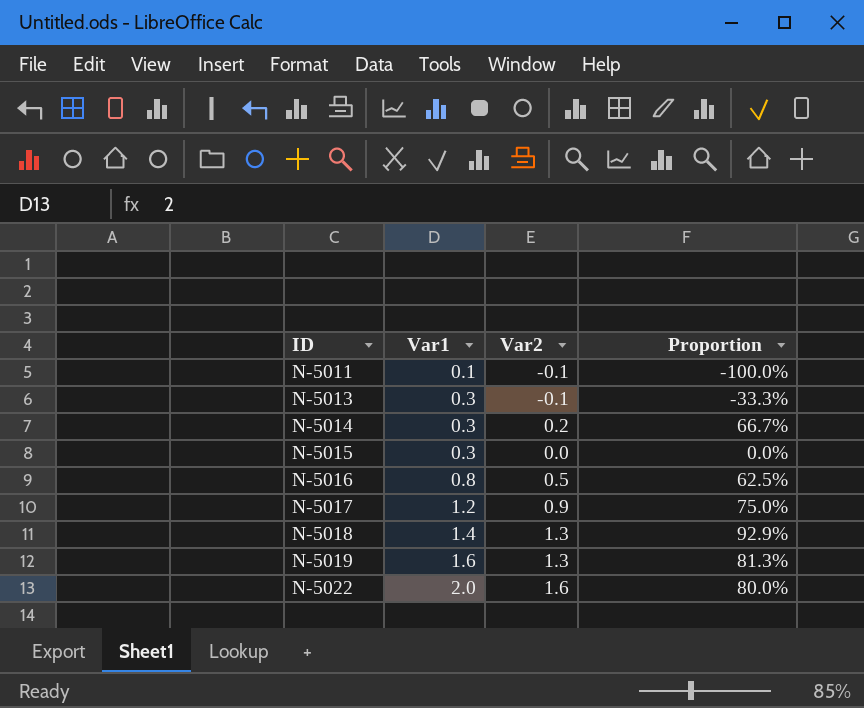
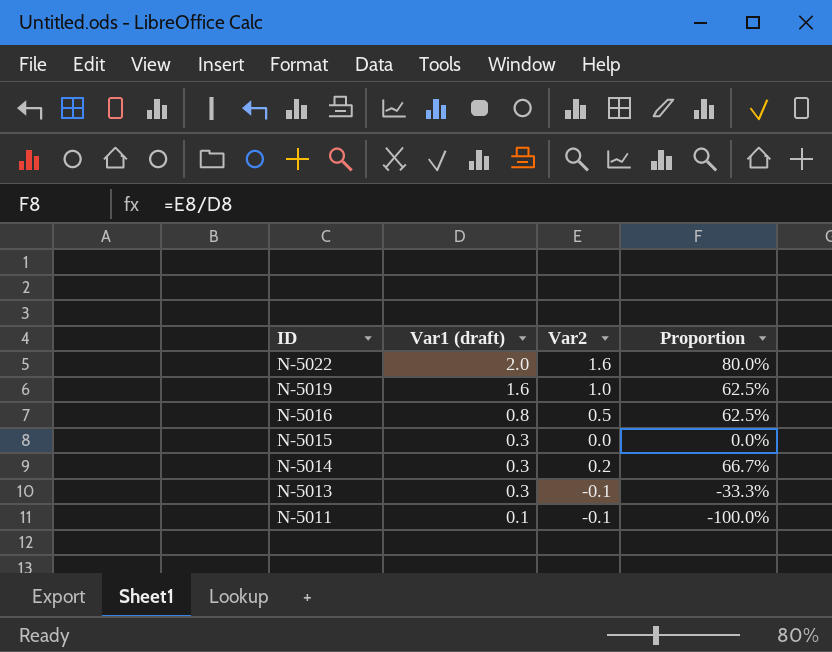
row order: ID ascending -> ID descending
column name: Var1 -> Var1 (draft)
row N-5017: 1.2 | 0.9 | 75.0% -> none
row N-5018: 1.4 | 1.3 | 92.9% -> none
N-5019 | Var2: 1.3 -> 1.0
N-5019 | Proportion: 81.3% -> 62.5%

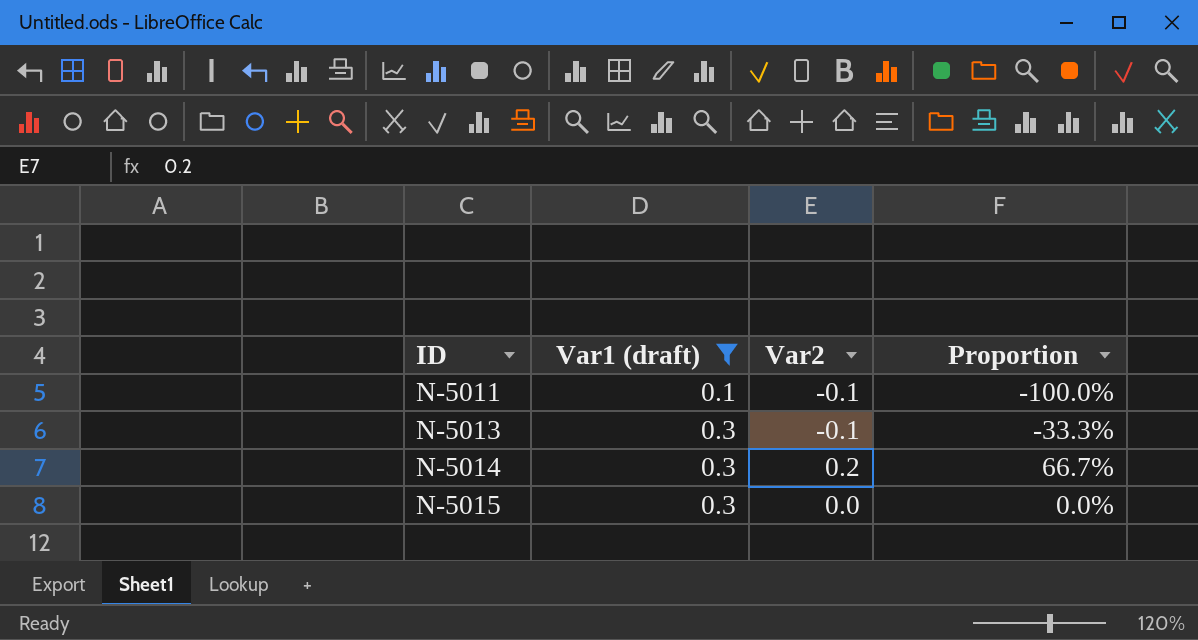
filter: none -> Var1 (draft) <= 0.3
row order: ID descending -> ID ascending

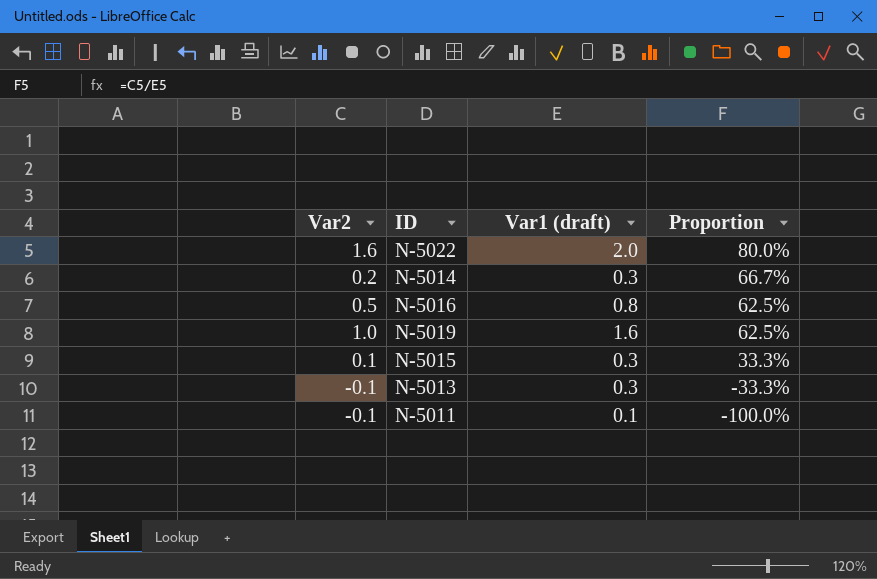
filter: Var1 (draft) <= 0.3 -> none
row order: ID ascending -> Proportion descending
column Var2 | position: 3 -> 1
N-5015 | Var2: 0.0 -> 0.1
N-5015 | Proportion: 0.0% -> 33.3%

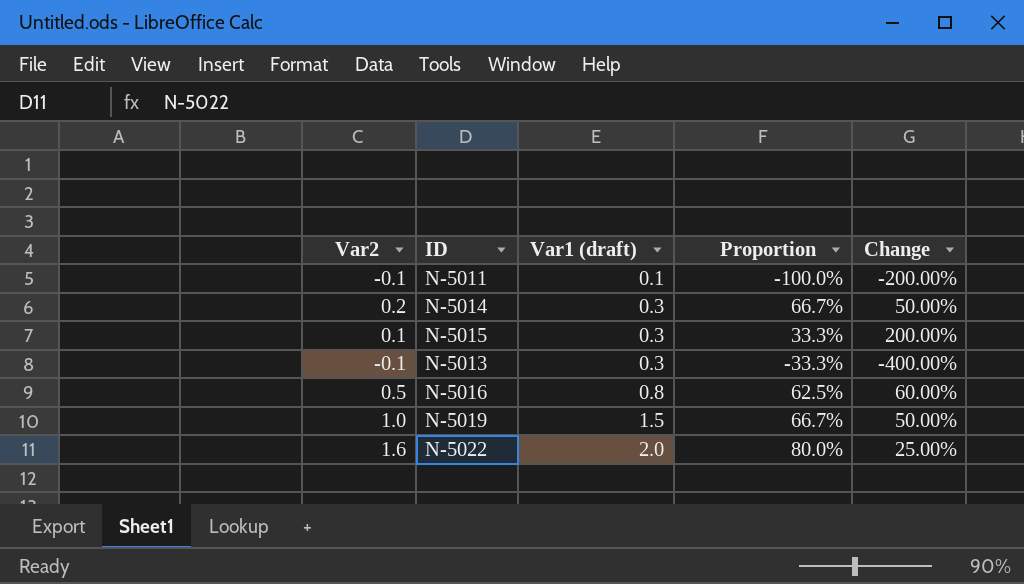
row order: Proportion descending -> Var1 (draft) ascending
column Change | formula: none -> ([Var1 (draft)] - [Var2]) / [Var2]
N-5019 | Var1 (draft): 1.6 -> 1.5
N-5019 | Proportion: 62.5% -> 66.7%

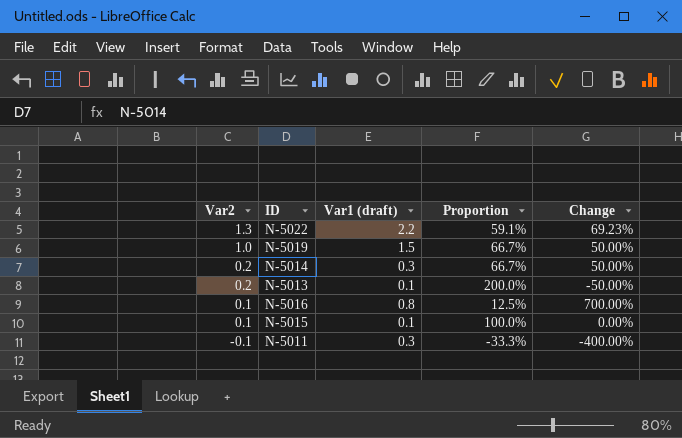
row order: Var1 (draft) ascending -> Var2 descending
N-5022 | Var2: 1.6 -> 1.3
N-5022 | Var1 (draft): 2.0 -> 2.2
N-5022 | Proportion: 80.0% -> 59.1%
N-5022 | Change: 25.00% -> 69.23%
N-5013 | Var2: -0.1 -> 0.2
N-5013 | Var1 (draft): 0.3 -> 0.1
N-5013 | Proportion: -33.3% -> 200.0%
N-5013 | Change: -400.00% -> -50.00%
N-5016 | Var2: 0.5 -> 0.1
N-5016 | Proportion: 62.5% -> 12.5%
N-5016 | Change: 60.00% -> 700.00%
N-5015 | Var1 (draft): 0.3 -> 0.1
N-5015 | Proportion: 33.3% -> 100.0%
N-5015 | Change: 200.00% -> 0.00%
N-5011 | Var1 (draft): 0.1 -> 0.3
N-5011 | Proportion: -100.0% -> -33.3%
N-5011 | Change: -200.00% -> -400.00%

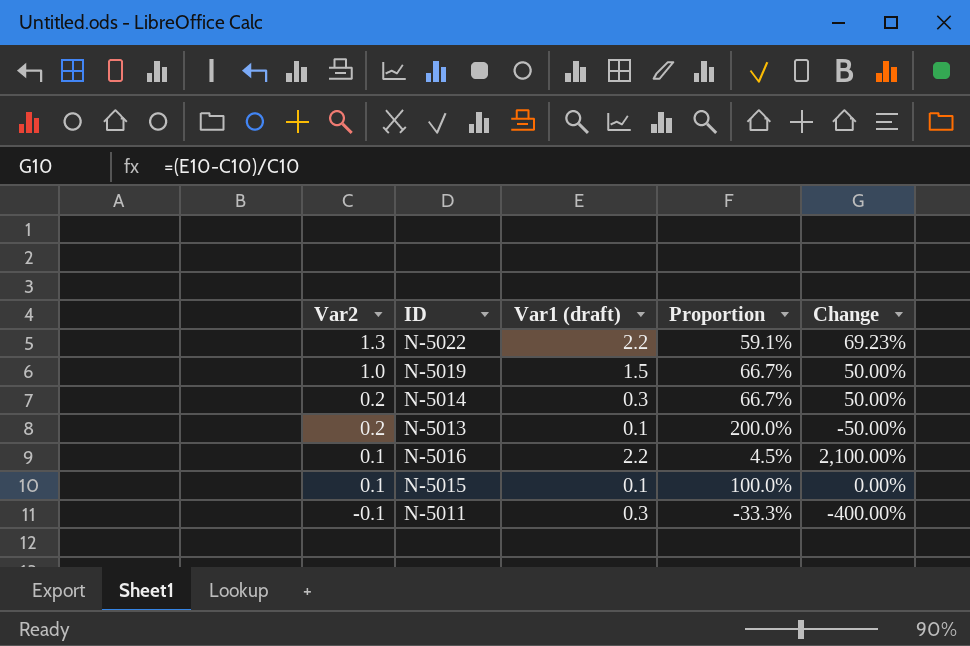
N-5016 | Var1 (draft): 0.8 -> 2.2
N-5016 | Proportion: 12.5% -> 4.5%
N-5016 | Change: 700.00% -> 2,100.00%

